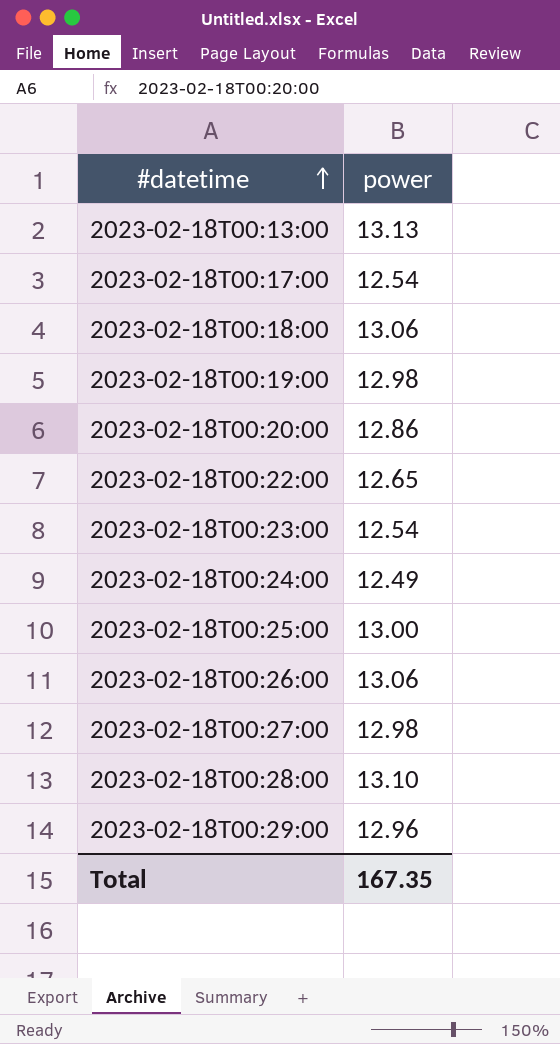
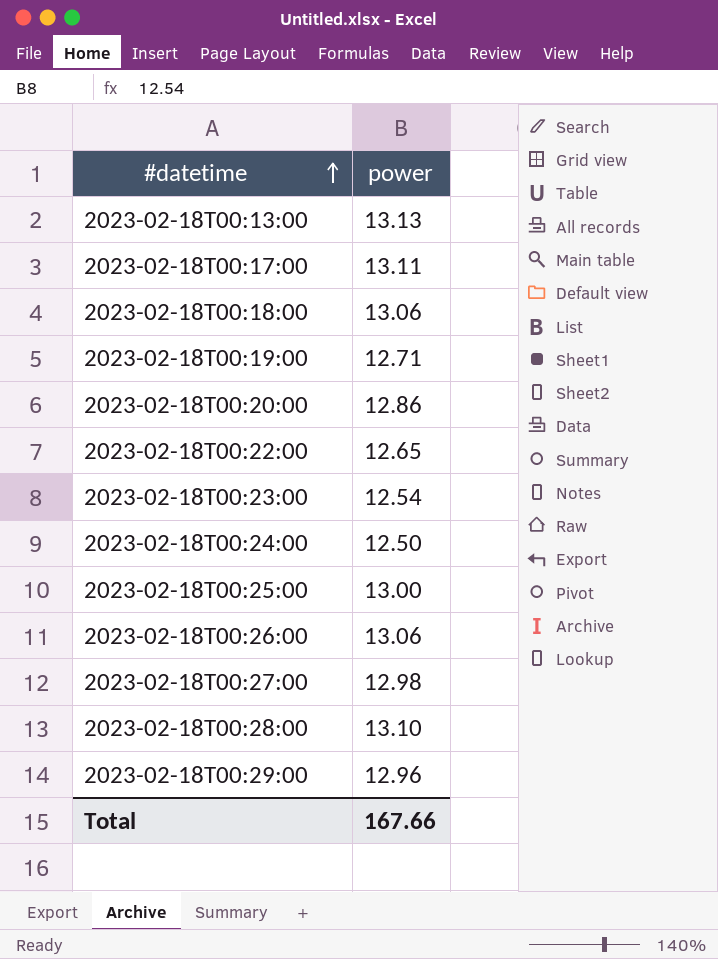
2023-02-18T00:17:00 | power: 12.54 -> 13.11
2023-02-18T00:19:00 | power: 12.98 -> 12.71
2023-02-18T00:24:00 | power: 12.49 -> 12.50
Total | power: 167.35 -> 167.66

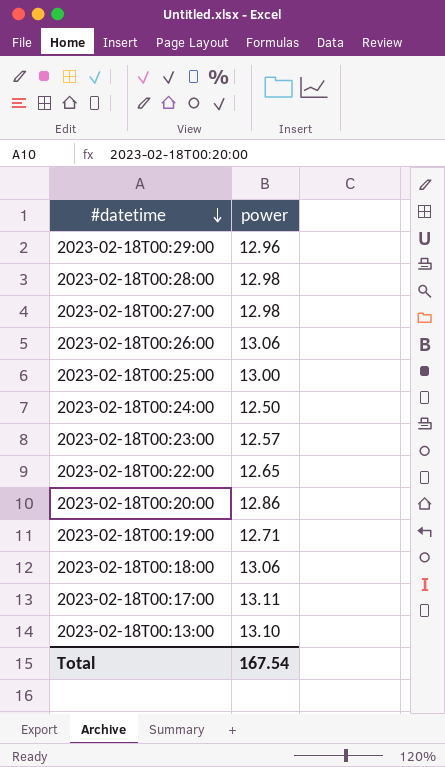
row order: #datetime ascending -> #datetime descending
2023-02-18T00:28:00 | power: 13.10 -> 12.98
2023-02-18T00:23:00 | power: 12.54 -> 12.57
2023-02-18T00:13:00 | power: 13.13 -> 13.10
Total | power: 167.66 -> 167.54

